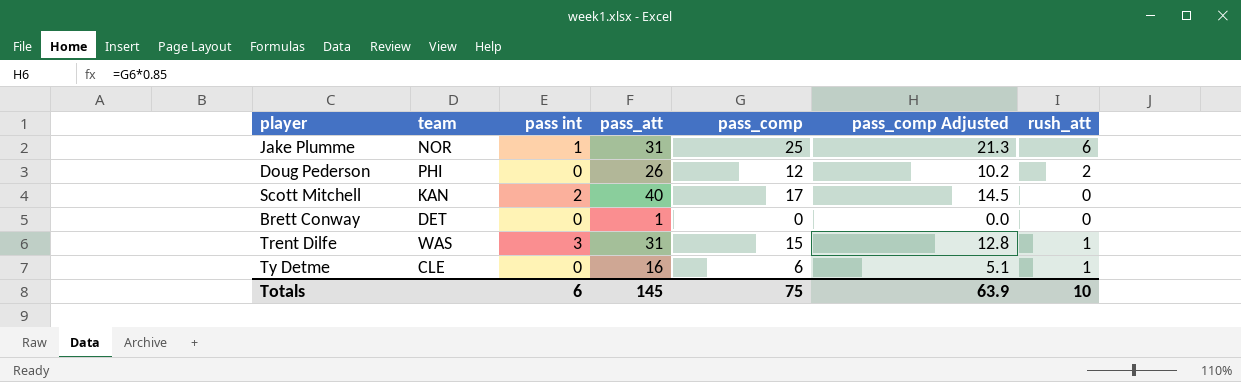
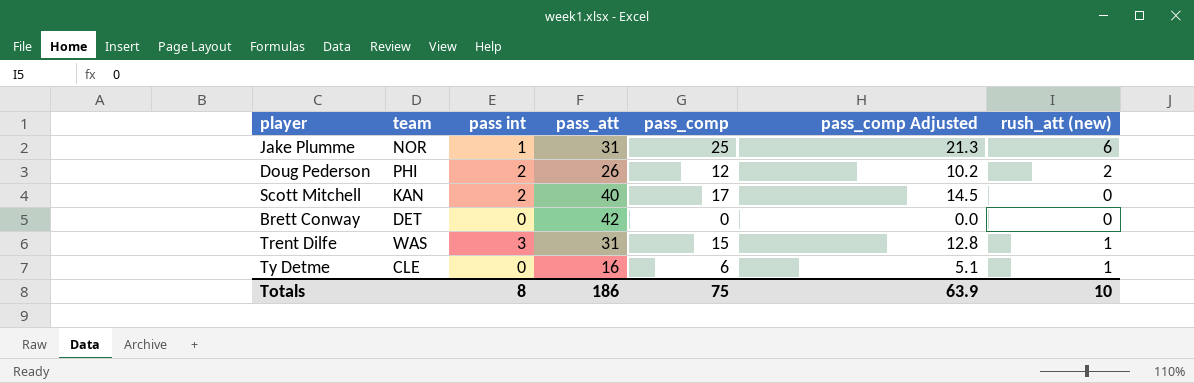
column name: rush_att -> rush_att (new)
Doug Pederson | pass int: 0 -> 2
Brett Conway | pass_att: 1 -> 42
Totals | pass int: 6 -> 8
Totals | pass_att: 145 -> 186

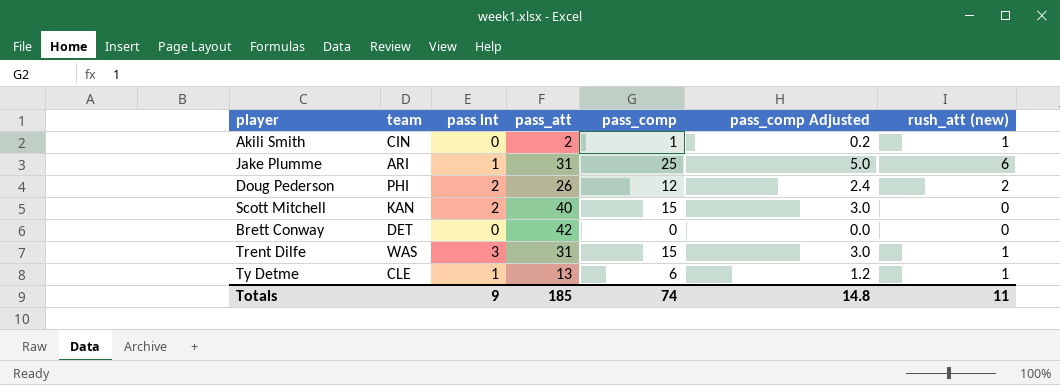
column pass_comp Adjusted | formula: [pass_comp] * 0.85 -> [pass_comp] * 0.2
row Akili Smith: none -> CIN | 0 | 2 | 1 | 0.2 | 1
Jake Plumme | team: NOR -> ARI
Scott Mitchell | pass_comp: 17 -> 15
Ty Detme | pass int: 0 -> 1
Ty Detme | pass_att: 16 -> 13
Totals | pass int: 8 -> 9
Totals | pass_att: 186 -> 185
Totals | pass_comp: 75 -> 74
Totals | pass_comp Adjusted: 63.9 -> 14.8
Totals | rush_att (new): 10 -> 11

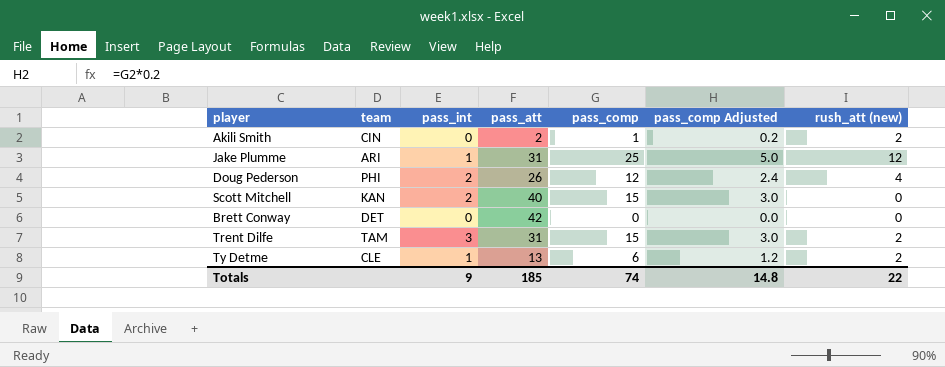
column name: pass int -> pass_int
Akili Smith | rush_att (new): 1 -> 2
Jake Plumme | rush_att (new): 6 -> 12
Doug Pederson | rush_att (new): 2 -> 4
Trent Dilfe | team: WAS -> TAM
Trent Dilfe | rush_att (new): 1 -> 2
Ty Detme | rush_att (new): 1 -> 2
Totals | rush_att (new): 11 -> 22

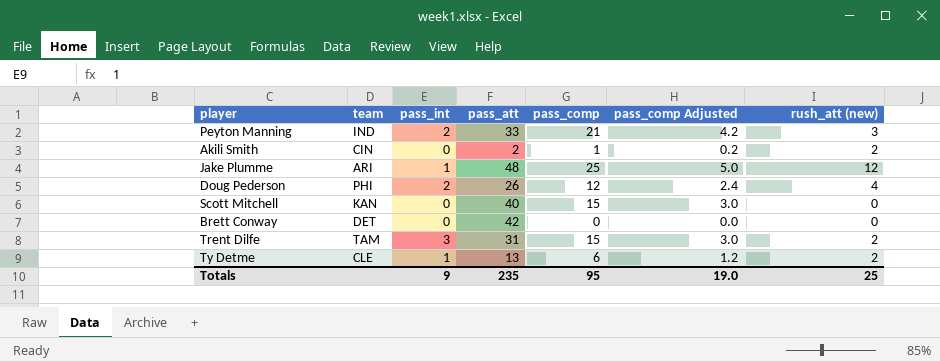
row Peyton Manning: none -> IND | 2 | 33 | 21 | 4.2 | 3
Jake Plumme | pass_att: 31 -> 48
Scott Mitchell | pass_int: 2 -> 0
Totals | pass_att: 185 -> 235
Totals | pass_comp: 74 -> 95
Totals | pass_comp Adjusted: 14.8 -> 19.0
Totals | rush_att (new): 22 -> 25

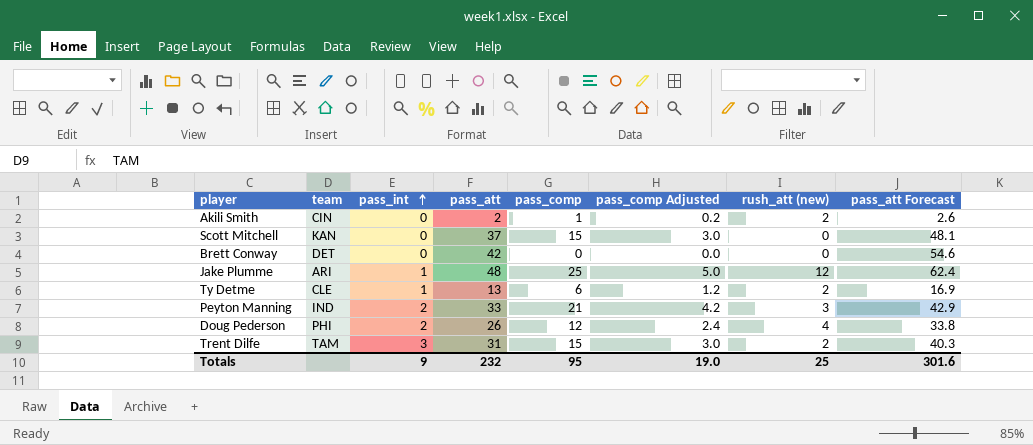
row order: none -> pass_int ascending
column pass_att Forecast | formula: none -> [pass_att] * 1.3
Scott Mitchell | pass_att: 40 -> 37
Totals | pass_att: 235 -> 232

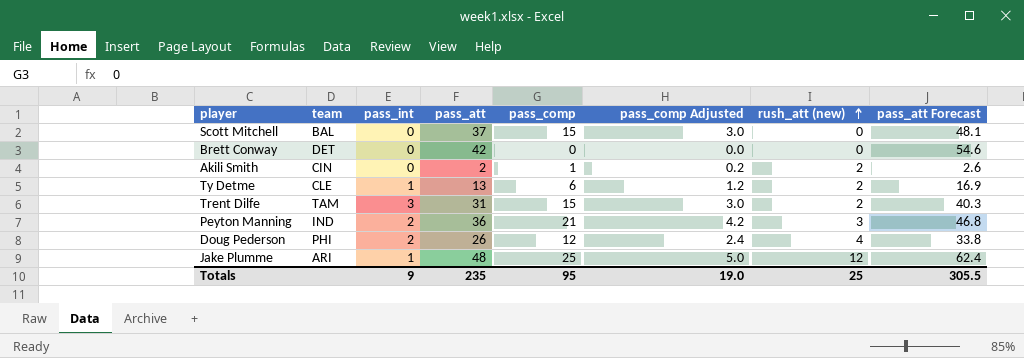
row order: pass_int ascending -> rush_att (new) ascending
Scott Mitchell | team: KAN -> BAL
Peyton Manning | pass_att: 33 -> 36
Peyton Manning | pass_att Forecast: 42.9 -> 46.8
Totals | pass_att: 232 -> 235
Totals | pass_att Forecast: 301.6 -> 305.5

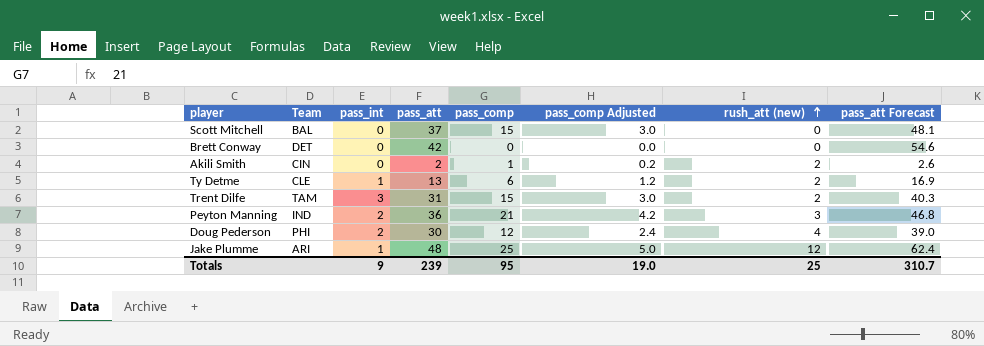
column name: team -> Team
Doug Pederson | pass_att: 26 -> 30
Doug Pederson | pass_att Forecast: 33.8 -> 39.0
Totals | pass_att: 235 -> 239
Totals | pass_att Forecast: 305.5 -> 310.7

